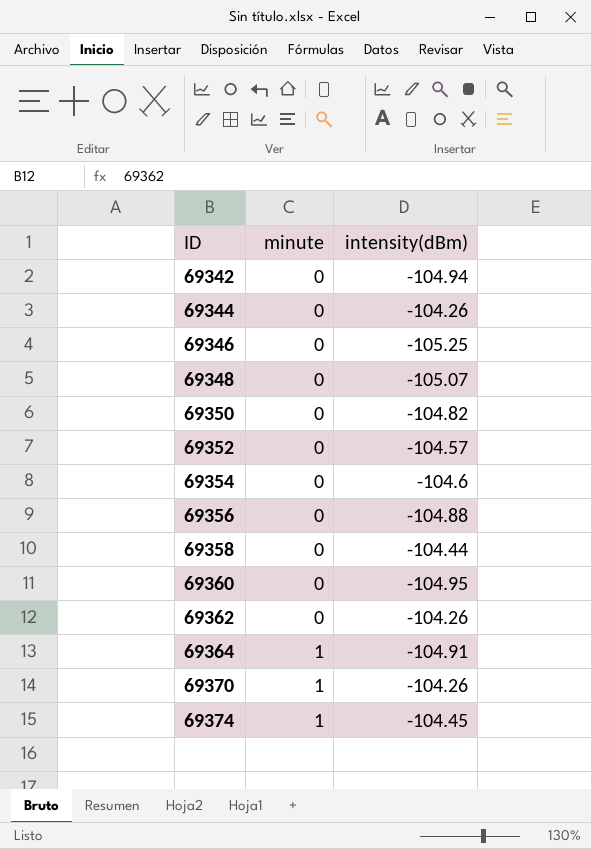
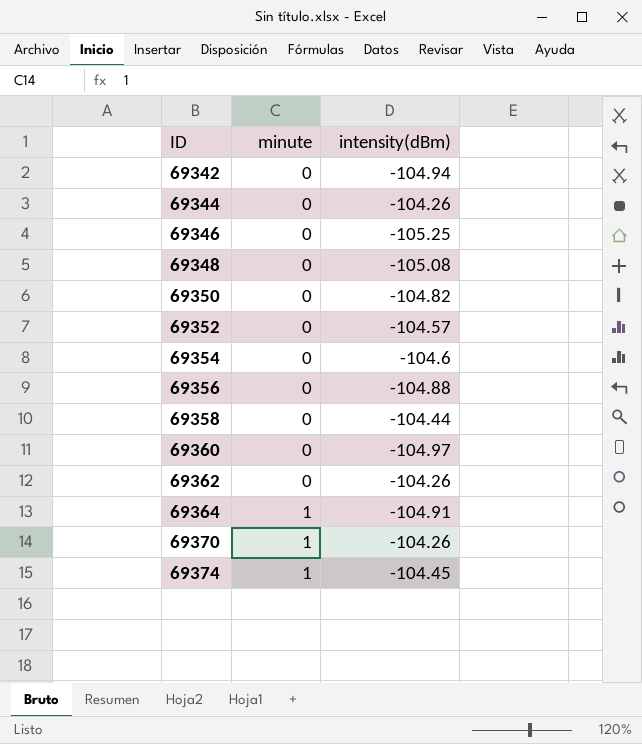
69348 | intensity(dBm): -105.07 -> -105.08
69360 | intensity(dBm): -104.95 -> -104.97

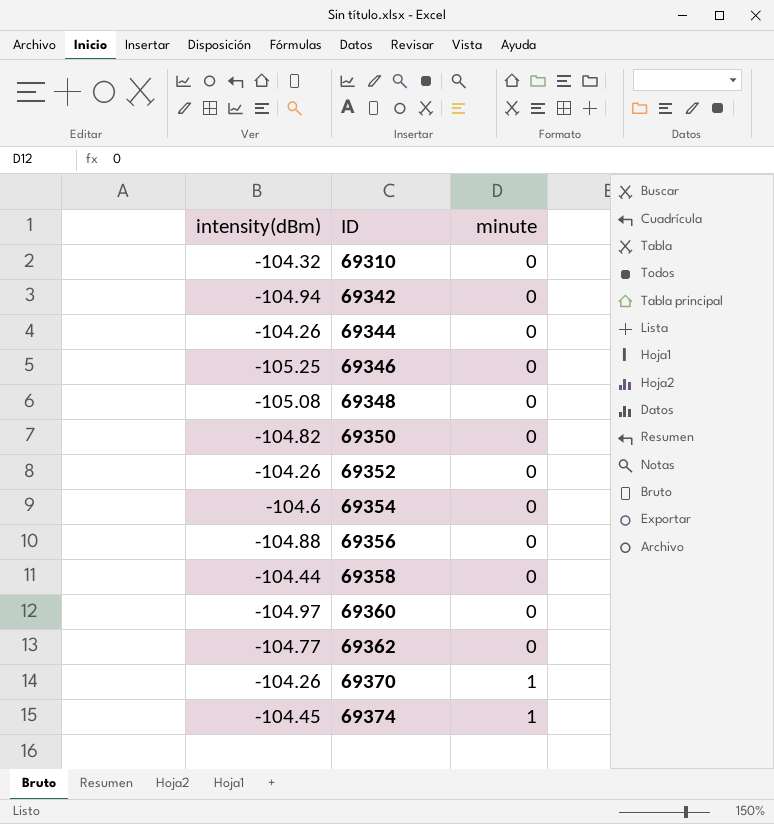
column intensity(dBm) | position: 3 -> 1
row 69364: 1 | -104.91 -> none
row 69310: none -> -104.32 | 0
69352 | intensity(dBm): -104.57 -> -104.26
69362 | intensity(dBm): -104.26 -> -104.77

